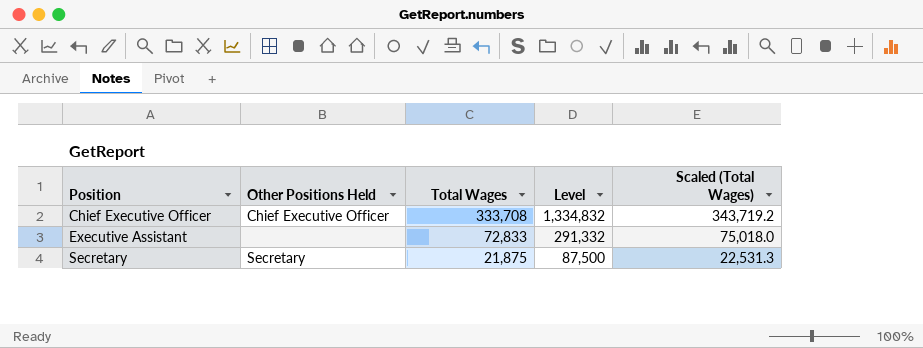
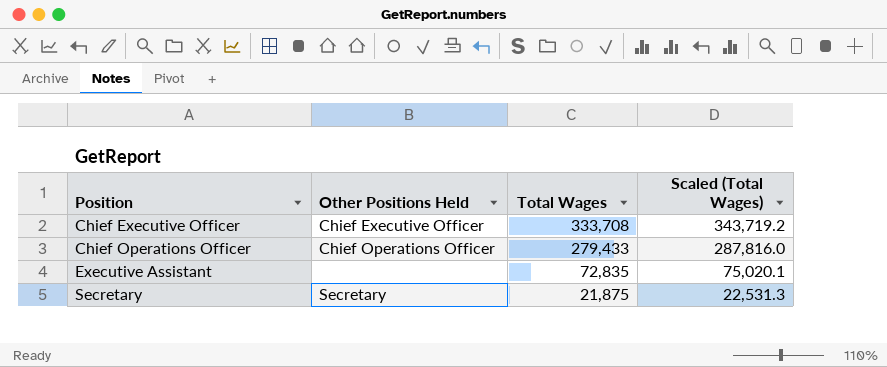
column Level | formula: [Total Wages] * 4 -> none
row Chief Operations Officer: none -> Chief Operations Officer | 279,433 | 287,816.0
Executive Assistant | Total Wages: 72,833 -> 72,835
Executive Assistant | Scaled (Total Wages): 75,018.0 -> 75,020.1

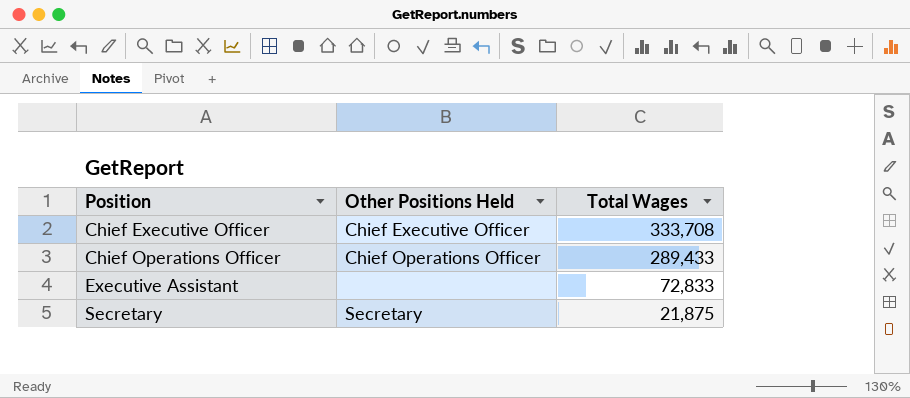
column Scaled (Total Wages) | formula: [Total Wages] * 1.03 -> none
Chief Operations Officer | Total Wages: 279,433 -> 289,433
Executive Assistant | Total Wages: 72,835 -> 72,833

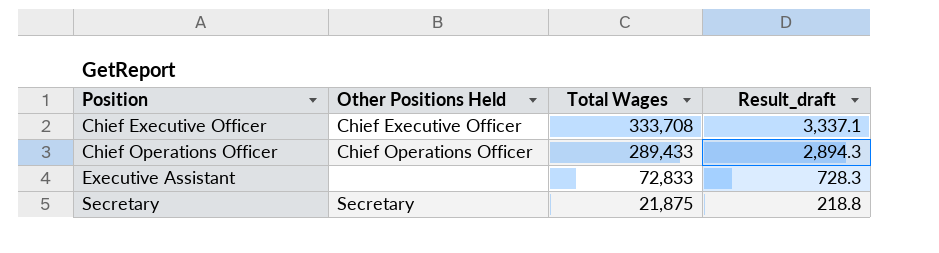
column Result_draft | formula: none -> [Total Wages] * 0.01

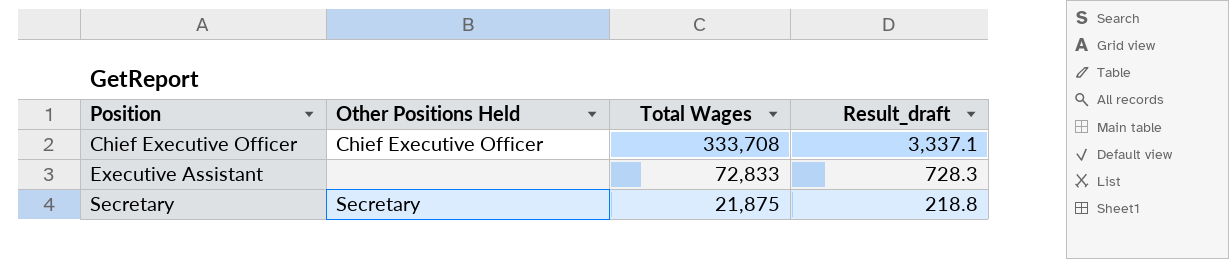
row Chief Operations Officer: Chief Operations Officer | 289,433 | 2,894.3 -> none

